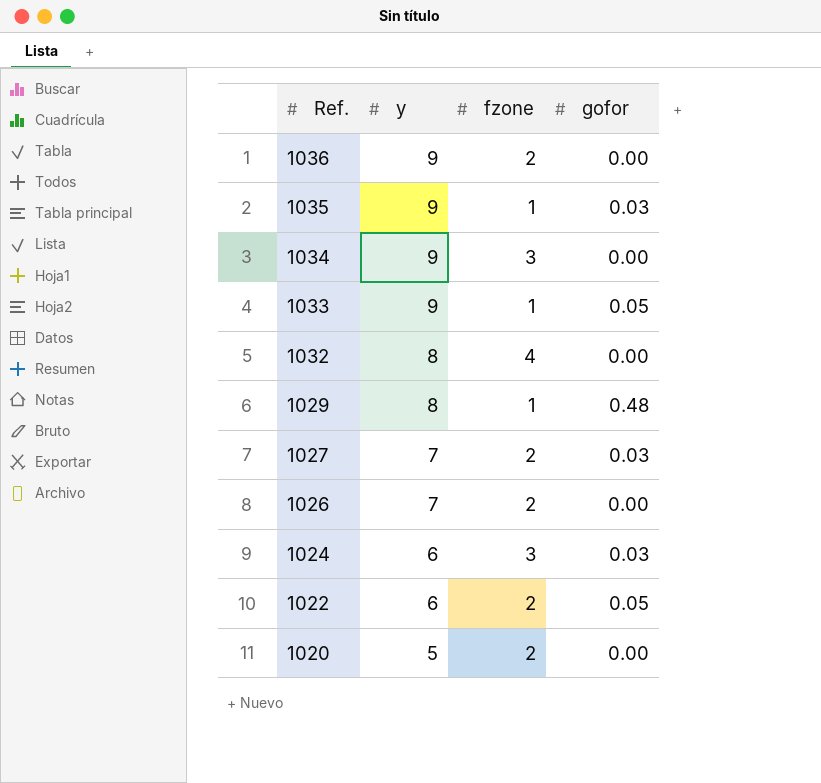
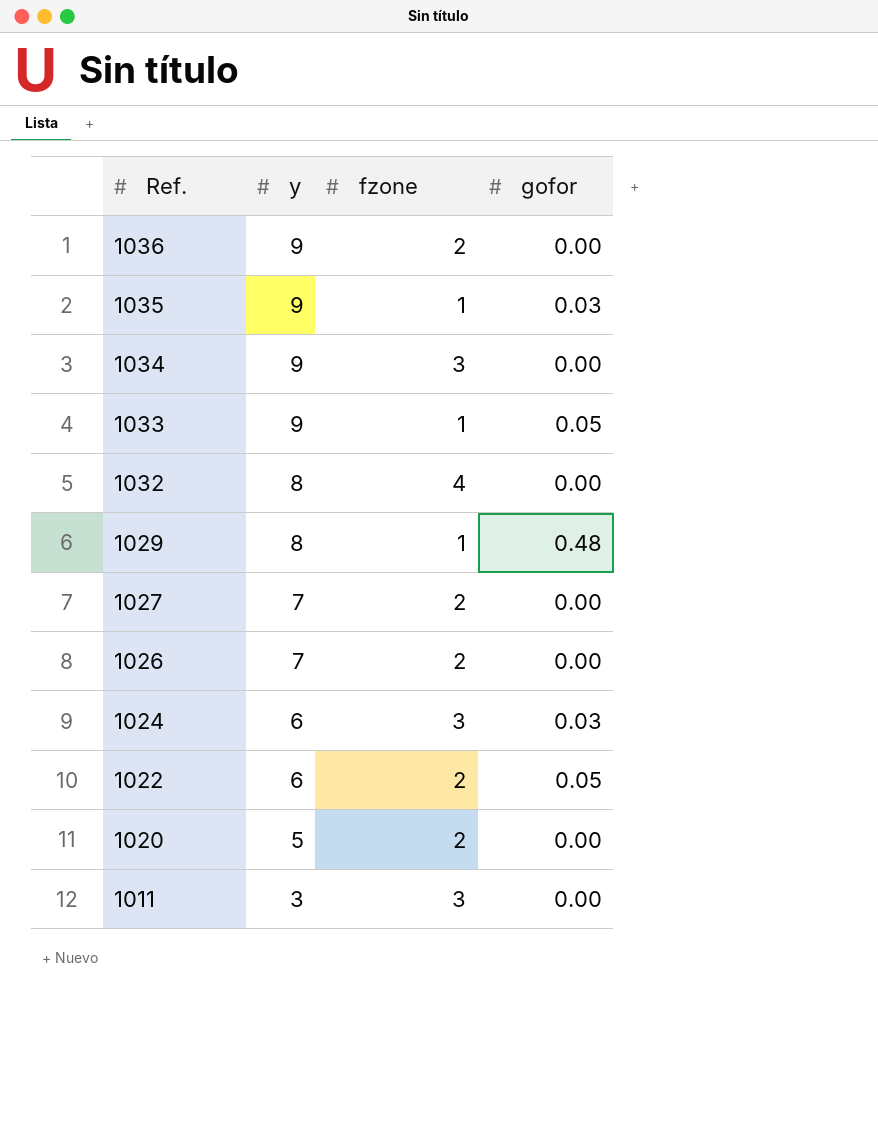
1027 | gofor: 0.03 -> 0.00
row 1011: none -> 3 | 3 | 0.00

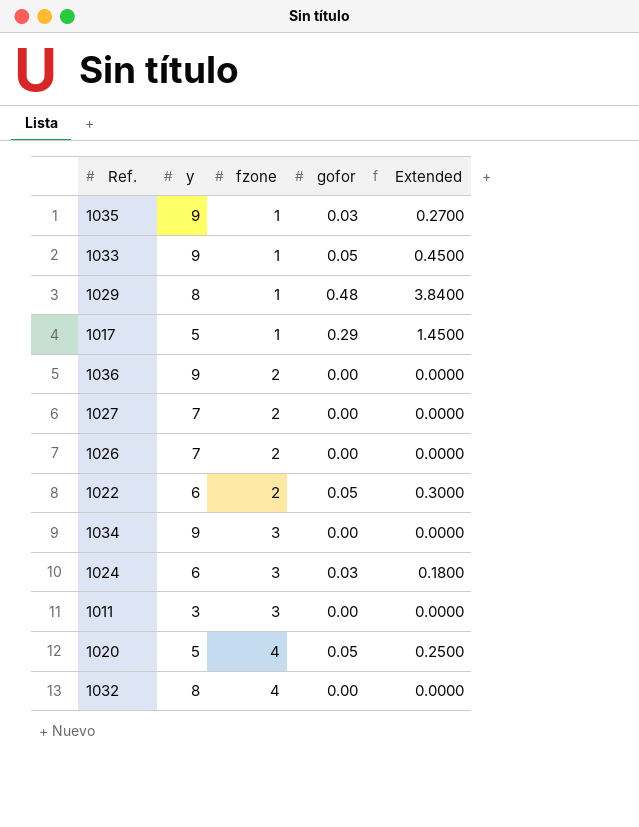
row order: Ref. descending -> fzone ascending
column Extended | formula: none -> [y] * [gofor]
row 1017: none -> 5 | 1 | 0.29 | 1.4500
1020 | fzone: 2 -> 4
1020 | gofor: 0.00 -> 0.05

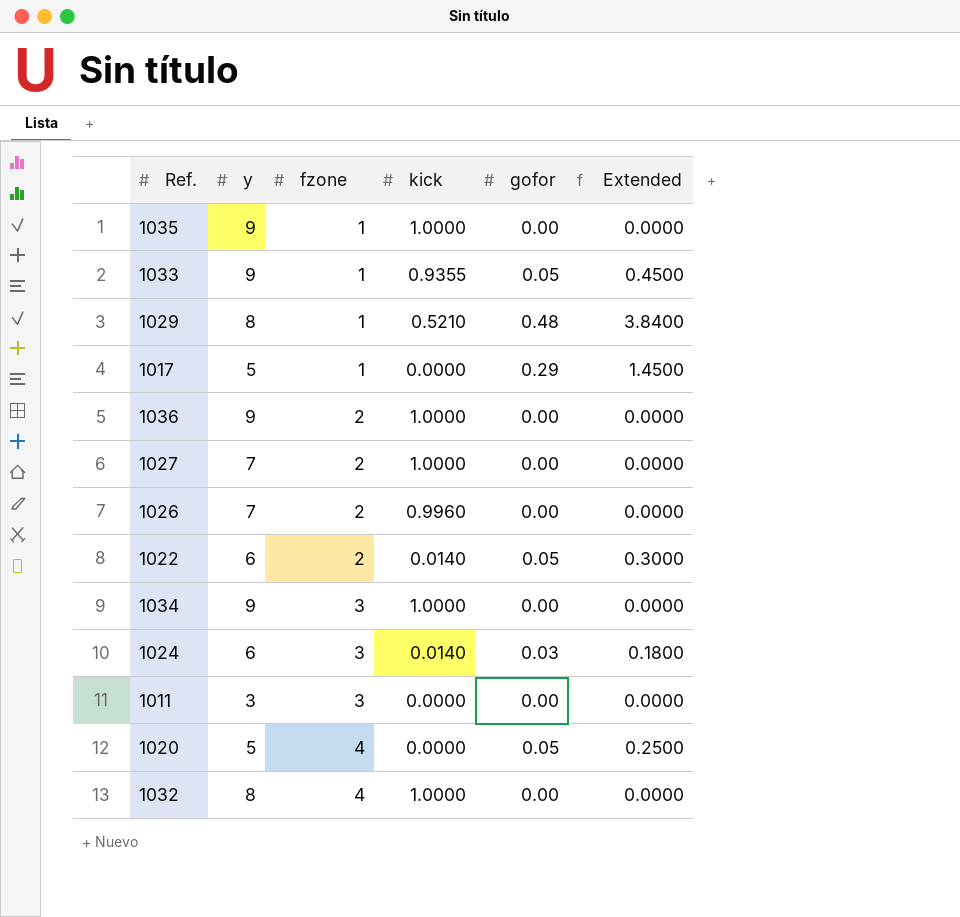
column kick | position: none -> 4
1035 | gofor: 0.03 -> 0.00
1035 | Extended: 0.2700 -> 0.0000

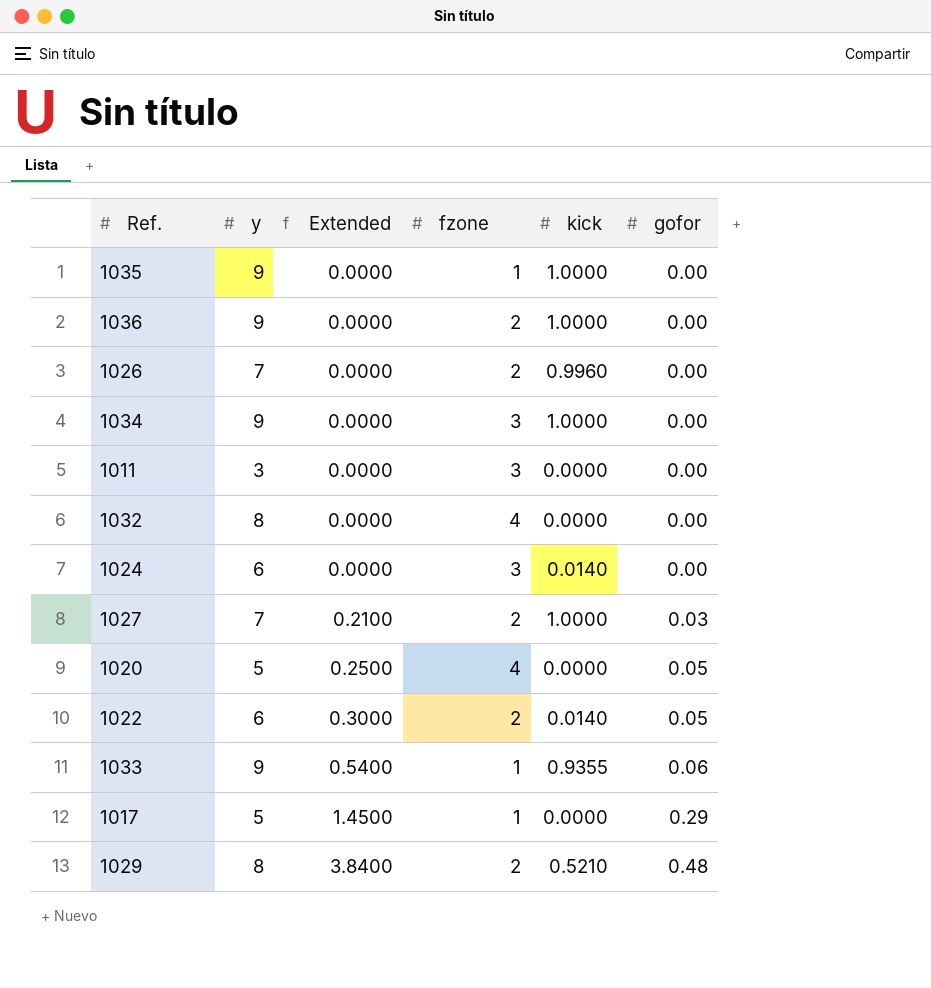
row order: fzone ascending -> Extended ascending
column Extended | position: 6 -> 3
1032 | kick: 1.0000 -> 0.0000
1024 | Extended: 0.1800 -> 0.0000
1024 | gofor: 0.03 -> 0.00
1027 | Extended: 0.0000 -> 0.2100
1027 | gofor: 0.00 -> 0.03
1033 | Extended: 0.4500 -> 0.5400
1033 | gofor: 0.05 -> 0.06
1029 | fzone: 1 -> 2

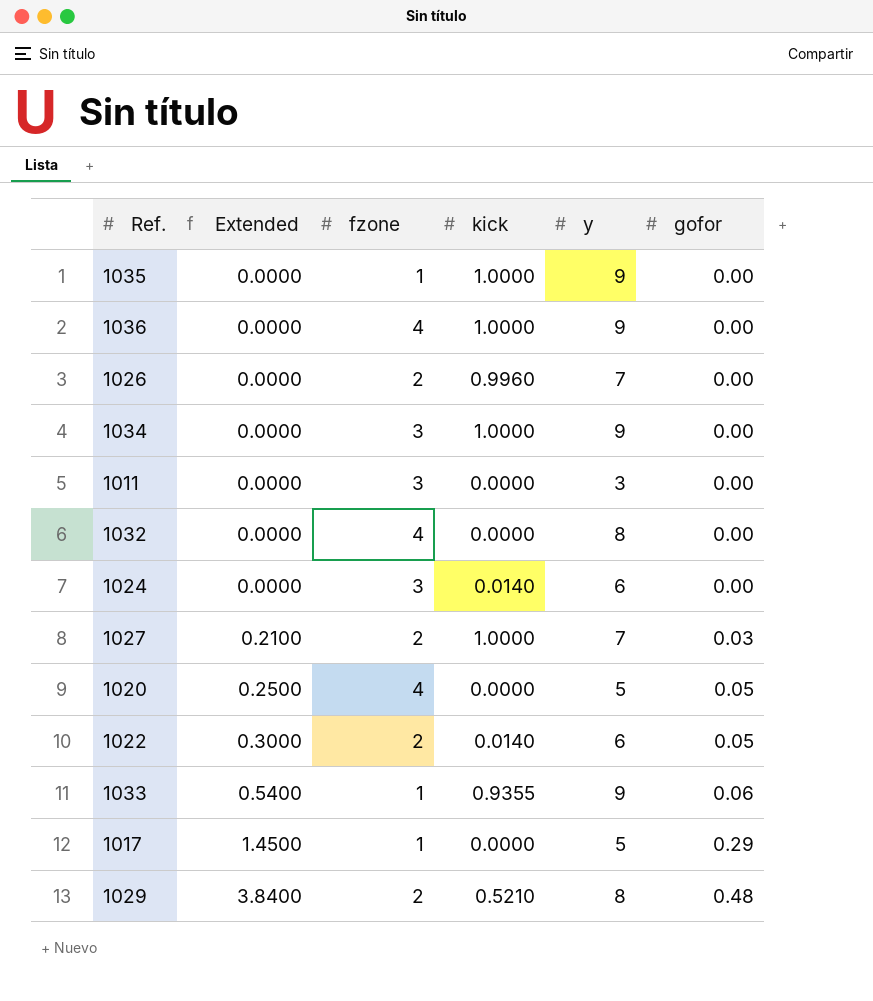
column y | position: 2 -> 5
1036 | fzone: 2 -> 4

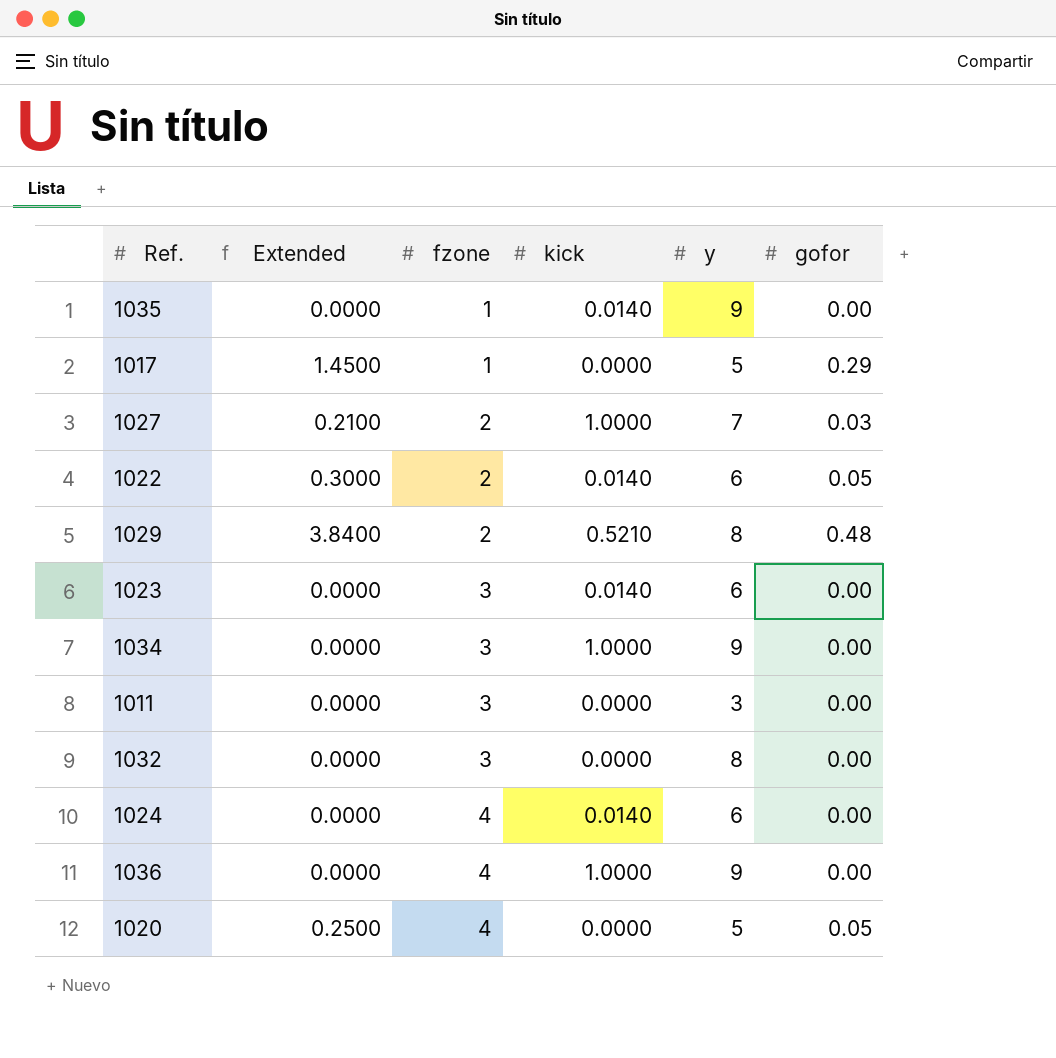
row order: Extended ascending -> fzone ascending
row 1026: 0.0000 | 2 | 0.9960 | 7 | 0.00 -> none
row 1033: 0.5400 | 1 | 0.9355 | 9 | 0.06 -> none
1035 | kick: 1.0000 -> 0.0140
row 1023: none -> 0.0000 | 3 | 0.0140 | 6 | 0.00
1032 | fzone: 4 -> 3
1024 | fzone: 3 -> 4

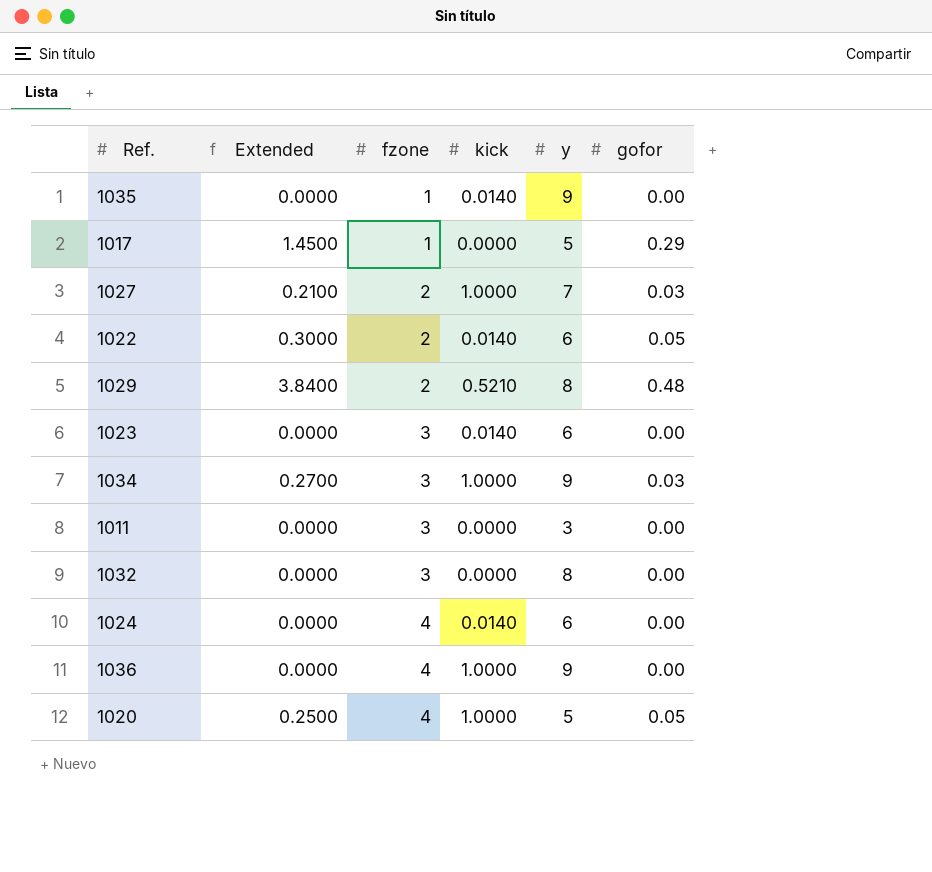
1034 | Extended: 0.0000 -> 0.2700
1034 | gofor: 0.00 -> 0.03
1020 | kick: 0.0000 -> 1.0000

